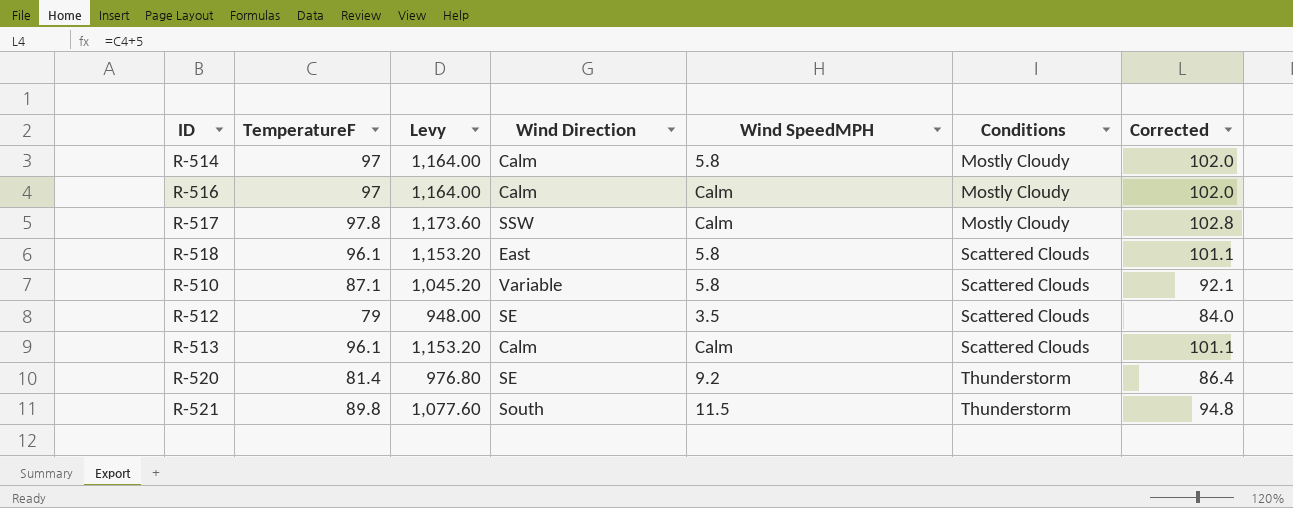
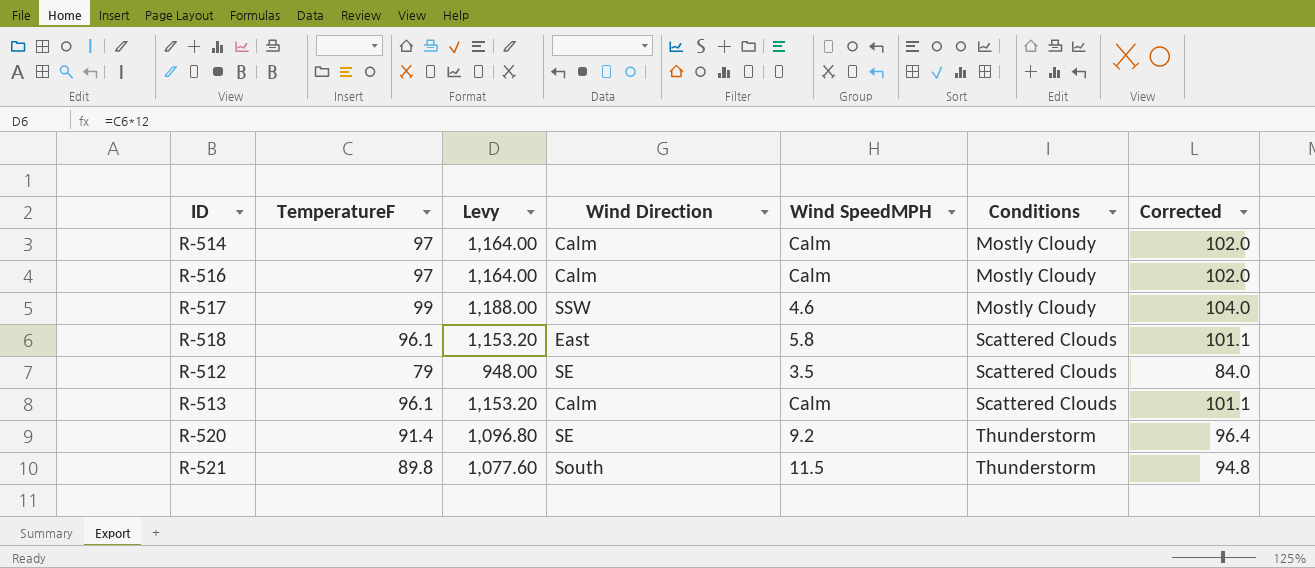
row R-510: 87.1 | 1,045.20 | Variable | 5.8 | Scattered Clouds | 92.1 -> none
R-514 | Wind SpeedMPH: 5.8 -> Calm
R-517 | TemperatureF: 97.8 -> 99
R-517 | Levy: 1,173.60 -> 1,188.00
R-517 | Wind SpeedMPH: Calm -> 4.6
R-517 | Corrected: 102.8 -> 104.0
R-520 | TemperatureF: 81.4 -> 91.4
R-520 | Levy: 976.80 -> 1,096.80
R-520 | Corrected: 86.4 -> 96.4

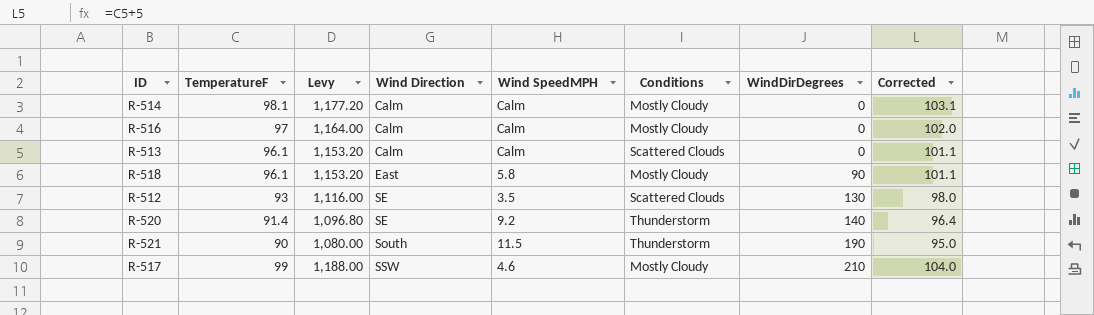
row order: Conditions ascending -> Wind Direction ascending
column WindDirDegrees | position: none -> 7
R-514 | TemperatureF: 97 -> 98.1
R-514 | Levy: 1,164.00 -> 1,177.20
R-514 | Corrected: 102.0 -> 103.1
R-518 | Conditions: Scattered Clouds -> Mostly Cloudy
R-512 | TemperatureF: 79 -> 93
R-512 | Levy: 948.00 -> 1,116.00
R-512 | Corrected: 84.0 -> 98.0
R-521 | TemperatureF: 89.8 -> 90
R-521 | Levy: 1,077.60 -> 1,080.00
R-521 | Corrected: 94.8 -> 95.0

